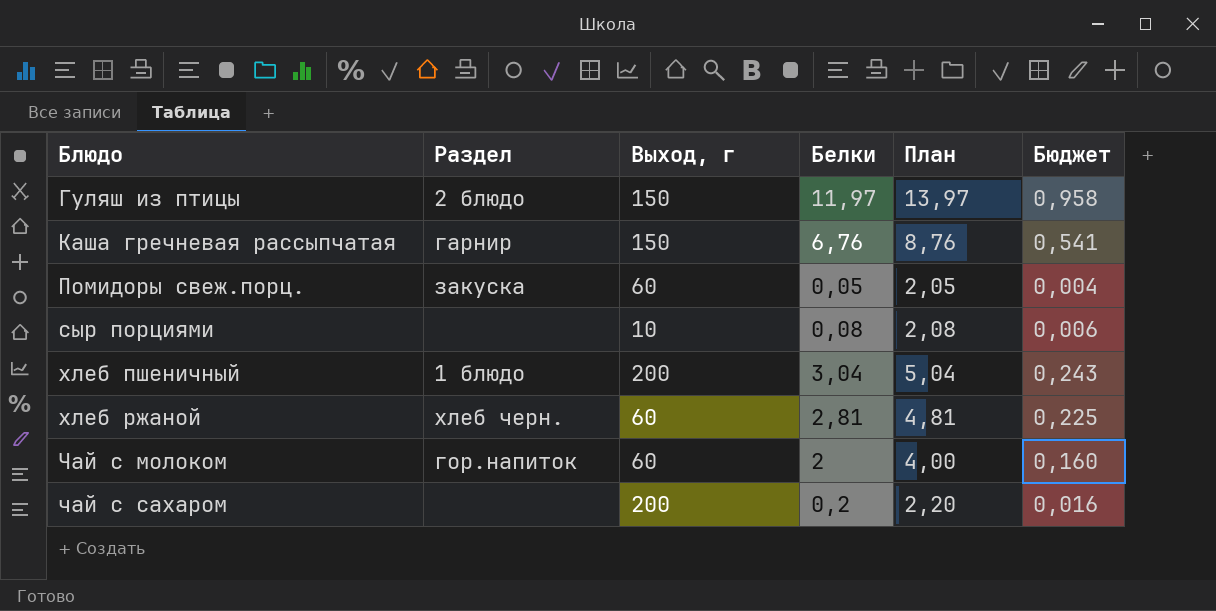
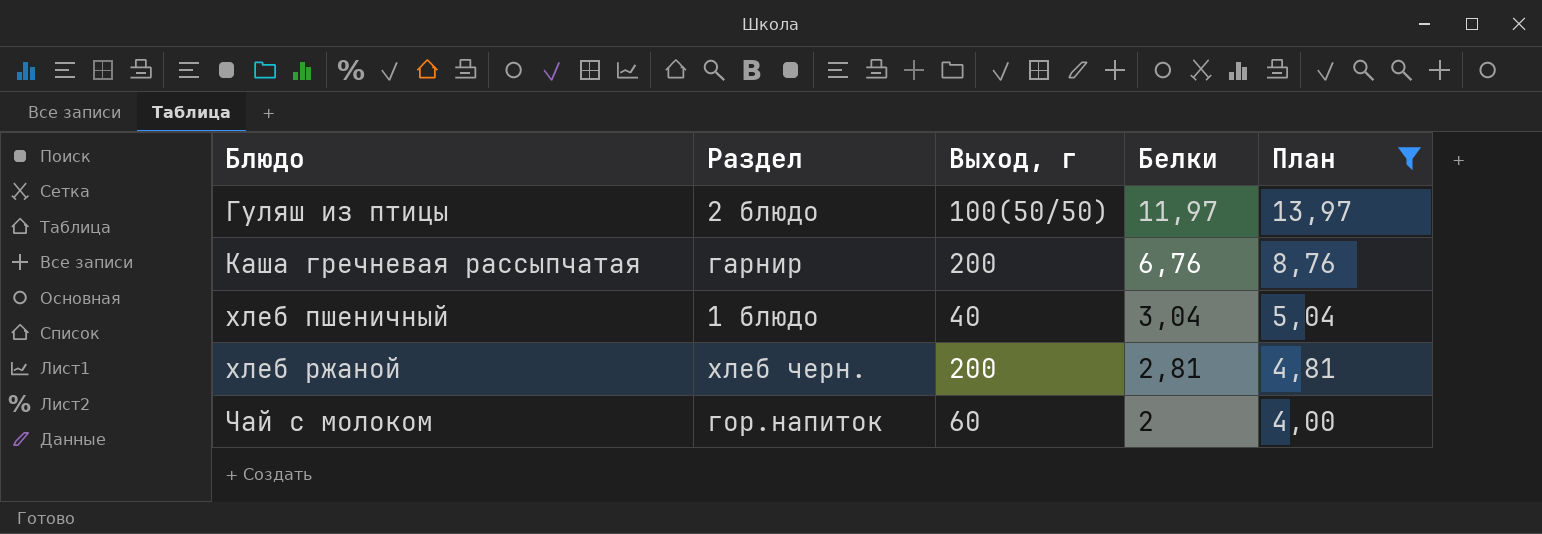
filter: none -> План >= 4,00
column Бюджет | formula: [Белки] * 0,08 -> none
Гуляш из птицы | Выход, г: 150 -> 100(50/50)
Каша гречневая рассыпчатая | Выход, г: 150 -> 200
хлеб пшеничный | Выход, г: 200 -> 40
хлеб ржаной | Выход, г: 60 -> 200

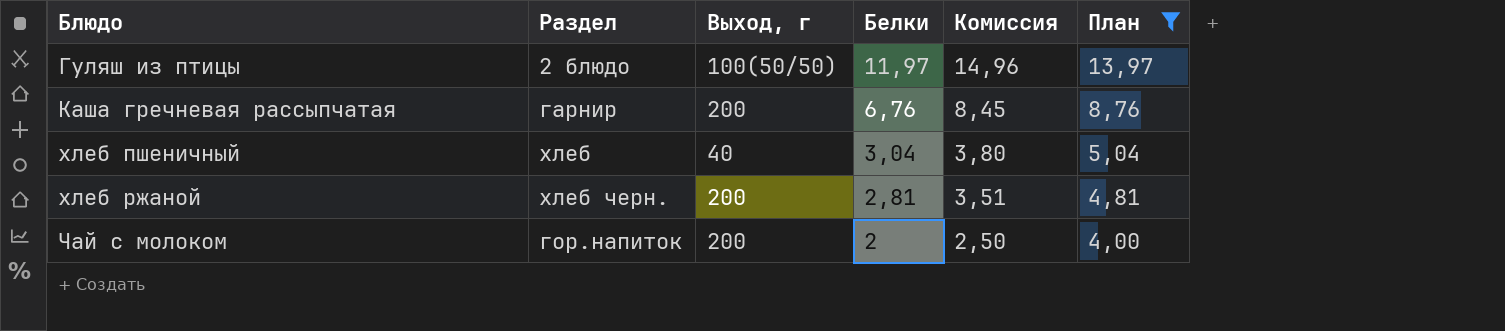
column Комиссия | formula: none -> [Белки] * 1,25
хлеб пшеничный | Раздел: 1 блюдо -> хлеб
Чай с молоком | Выход, г: 60 -> 200

